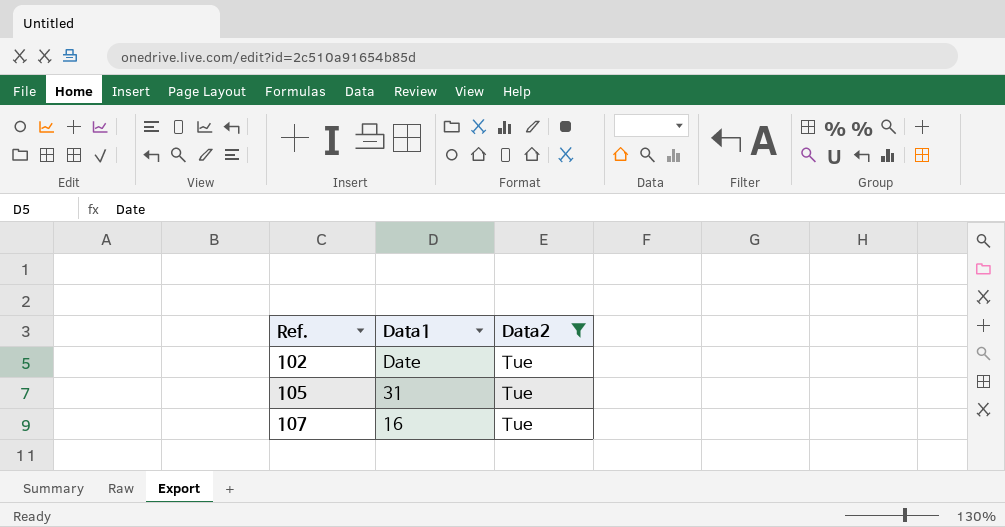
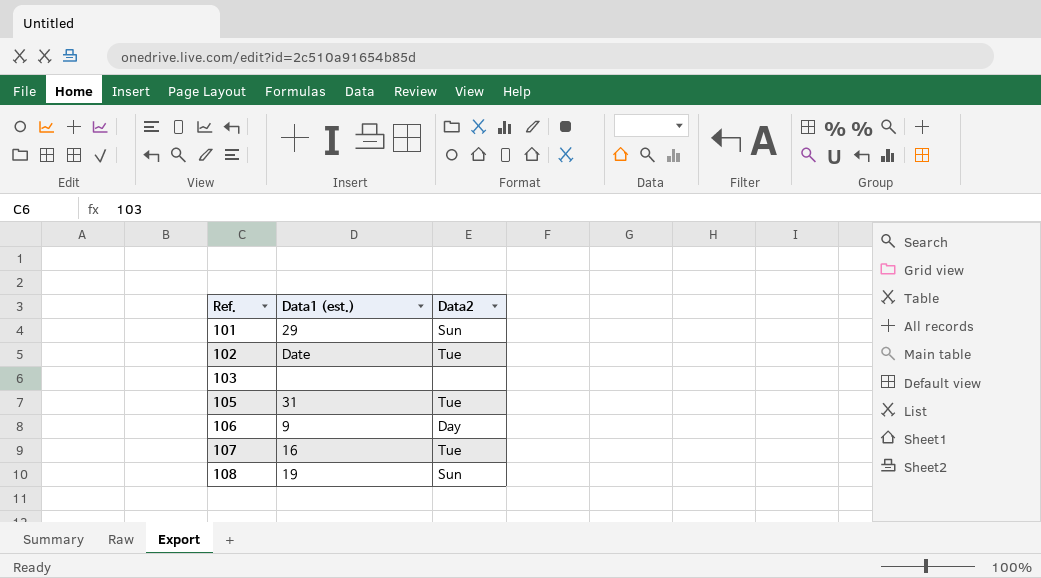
filter: Data2 = Tue -> none
column name: Data1 -> Data1 (est.)

